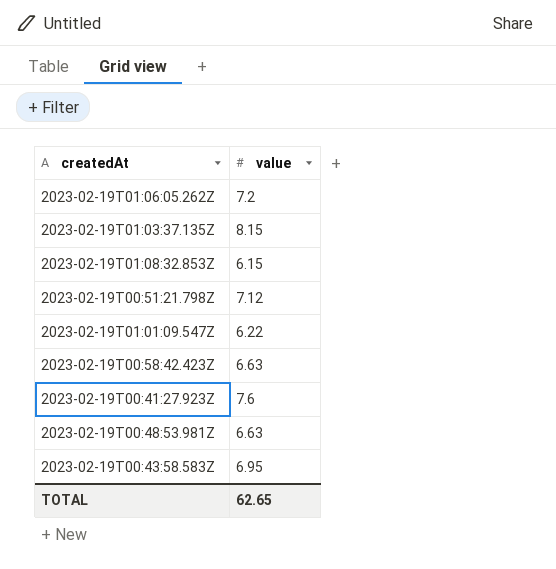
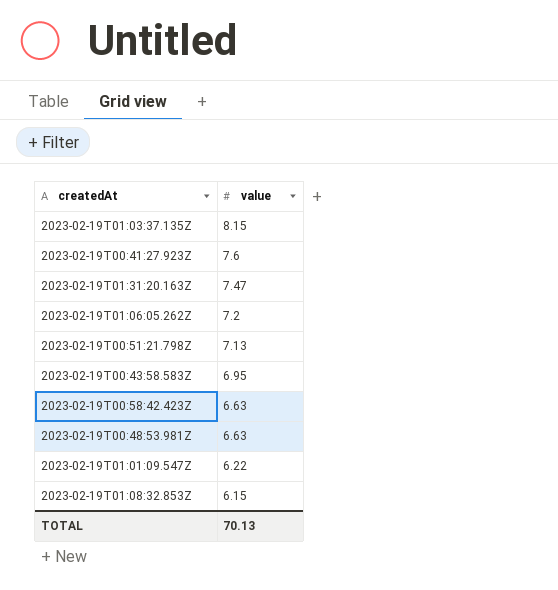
row order: none -> value descending
row 2023-02-19T01:31:20.163Z: none -> 7.47
2023-02-19T00:51:21.798Z | value: 7.12 -> 7.13
TOTAL | value: 62.65 -> 70.13

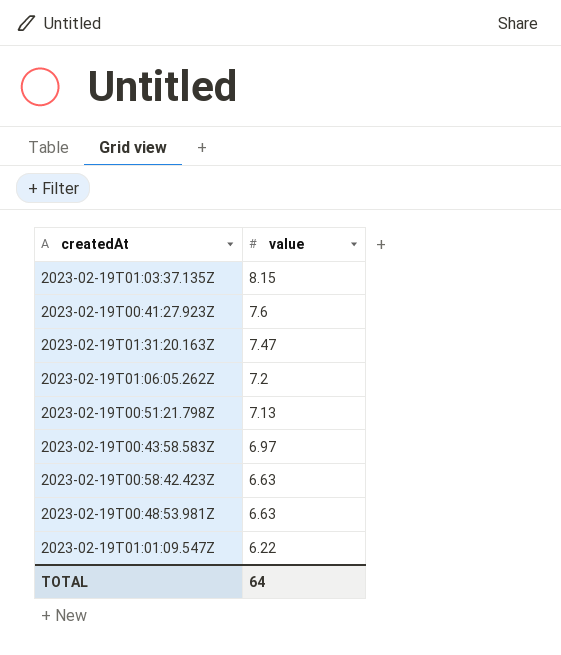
row 2023-02-19T01:08:32.853Z: 6.15 -> none
2023-02-19T00:43:58.583Z | value: 6.95 -> 6.97
TOTAL | value: 70.13 -> 64

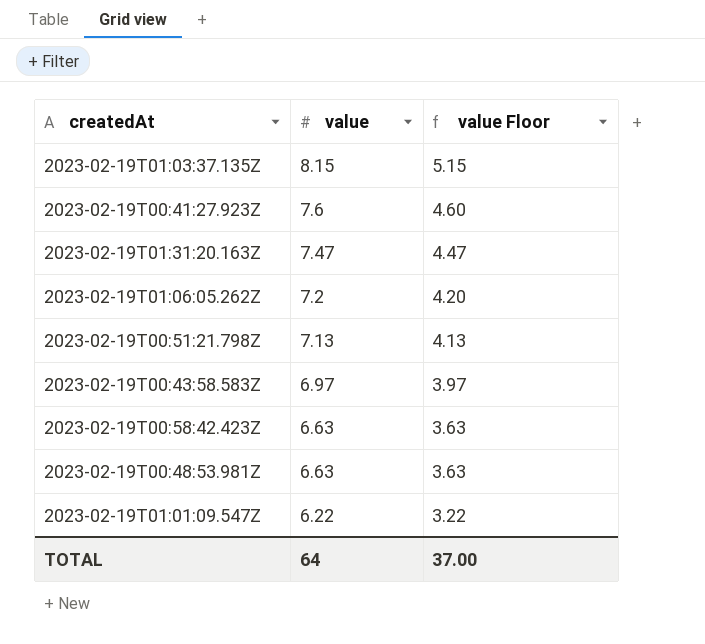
column value Floor | formula: none -> [value] - 3

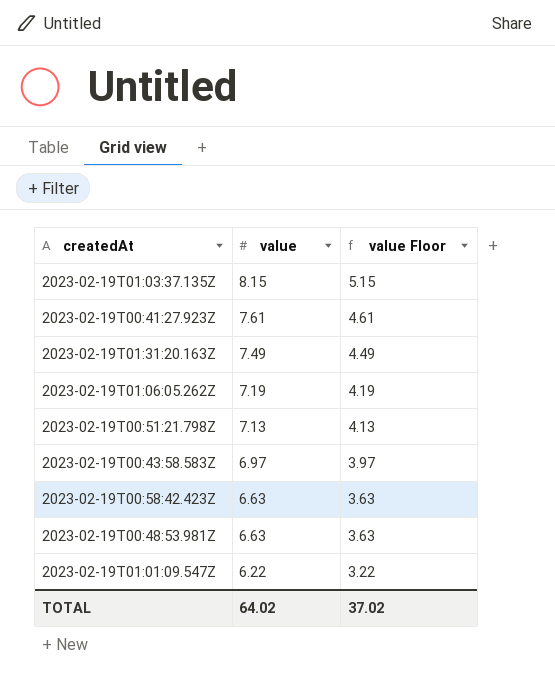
2023-02-19T00:41:27.923Z | value: 7.6 -> 7.61
2023-02-19T00:41:27.923Z | value Floor: 4.60 -> 4.61
2023-02-19T01:31:20.163Z | value: 7.47 -> 7.49
2023-02-19T01:31:20.163Z | value Floor: 4.47 -> 4.49
2023-02-19T01:06:05.262Z | value: 7.2 -> 7.19
2023-02-19T01:06:05.262Z | value Floor: 4.20 -> 4.19
TOTAL | value: 64 -> 64.02
TOTAL | value Floor: 37.00 -> 37.02

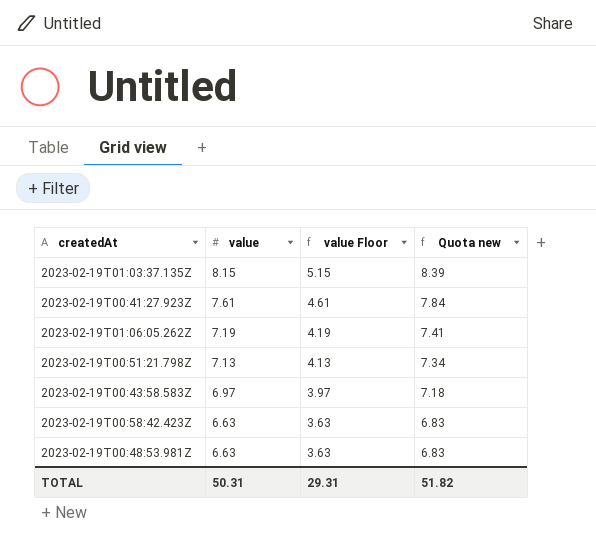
column Quota new | formula: none -> [value] * 1.03
row 2023-02-19T01:31:20.163Z: 7.49 | 4.49 -> none
row 2023-02-19T01:01:09.547Z: 6.22 | 3.22 -> none
TOTAL | value: 64.02 -> 50.31
TOTAL | value Floor: 37.02 -> 29.31

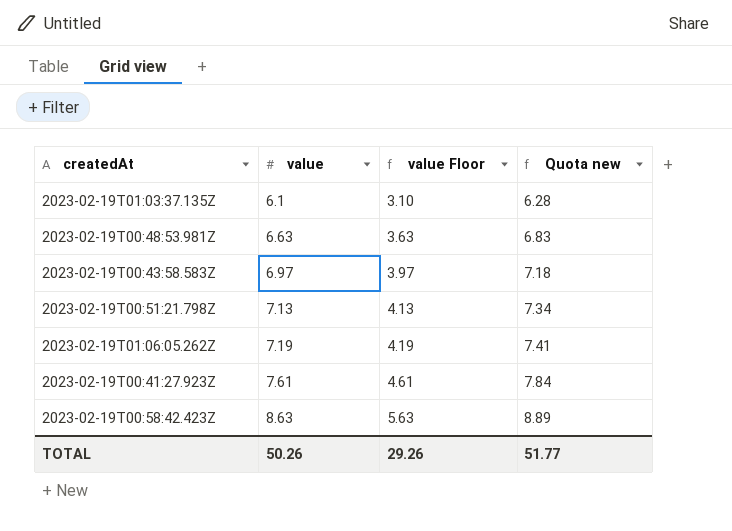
row order: value descending -> value ascending
2023-02-19T01:03:37.135Z | value: 8.15 -> 6.1
2023-02-19T01:03:37.135Z | value Floor: 5.15 -> 3.10
2023-02-19T01:03:37.135Z | Quota new: 8.39 -> 6.28
2023-02-19T00:58:42.423Z | value: 6.63 -> 8.63
2023-02-19T00:58:42.423Z | value Floor: 3.63 -> 5.63
2023-02-19T00:58:42.423Z | Quota new: 6.83 -> 8.89
TOTAL | value: 50.31 -> 50.26
TOTAL | value Floor: 29.31 -> 29.26
TOTAL | Quota new: 51.82 -> 51.77

